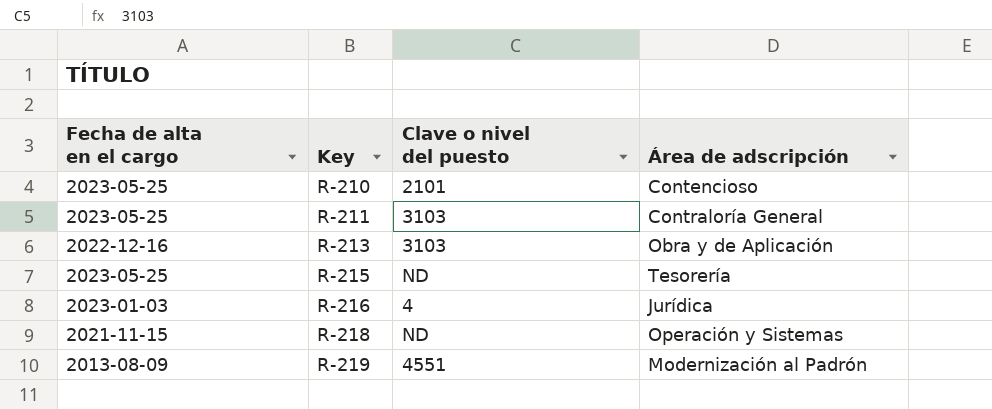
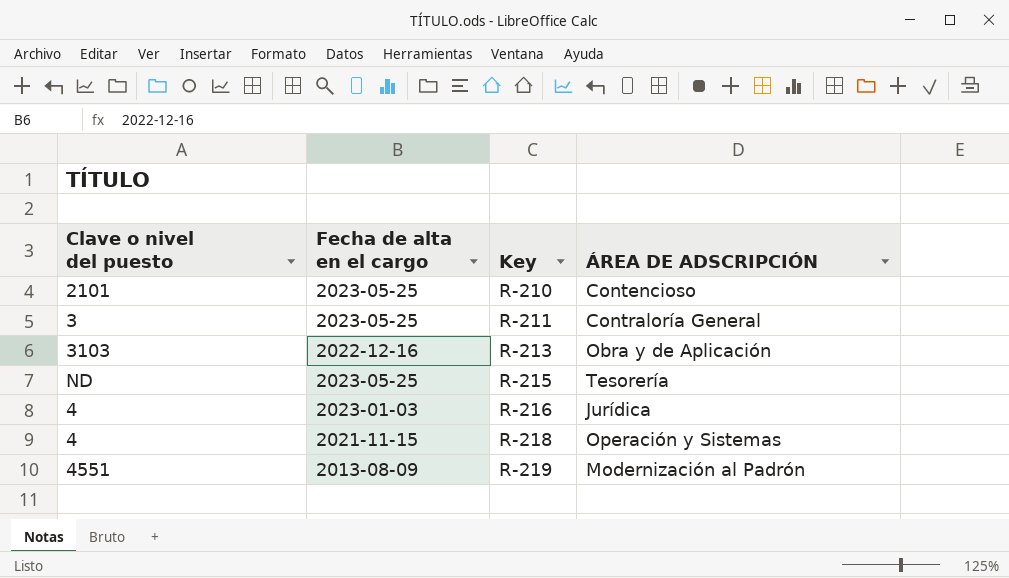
column Clave o nivel del puesto | position: 3 -> 1
column name: Área de adscripción -> ÁREA DE ADSCRIPCIÓN
R-211 | Clave o nivel del puesto: 3103 -> 3
R-218 | Clave o nivel del puesto: ND -> 4

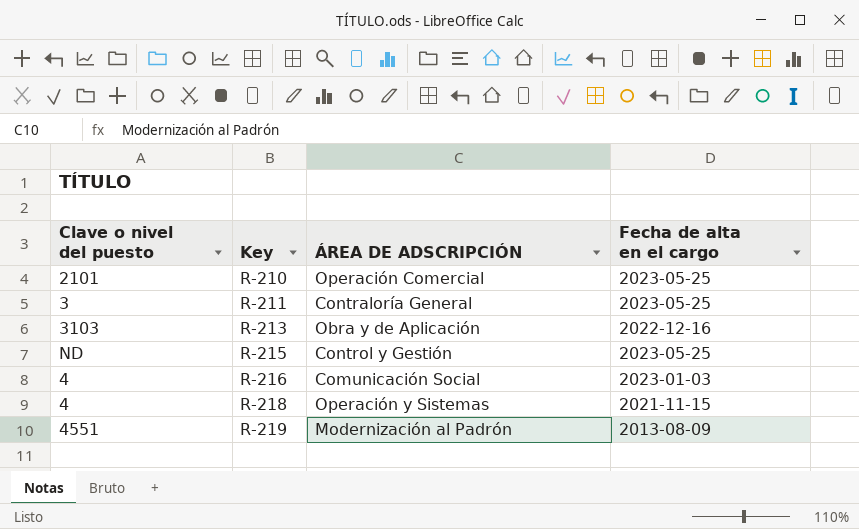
column Fecha de alta en el cargo | position: 2 -> 4
R-210 | ÁREA DE ADSCRIPCIÓN: Contencioso -> Operación Comercial
R-215 | ÁREA DE ADSCRIPCIÓN: Tesorería -> Control y Gestión
R-216 | ÁREA DE ADSCRIPCIÓN: Jurídica -> Comunicación Social

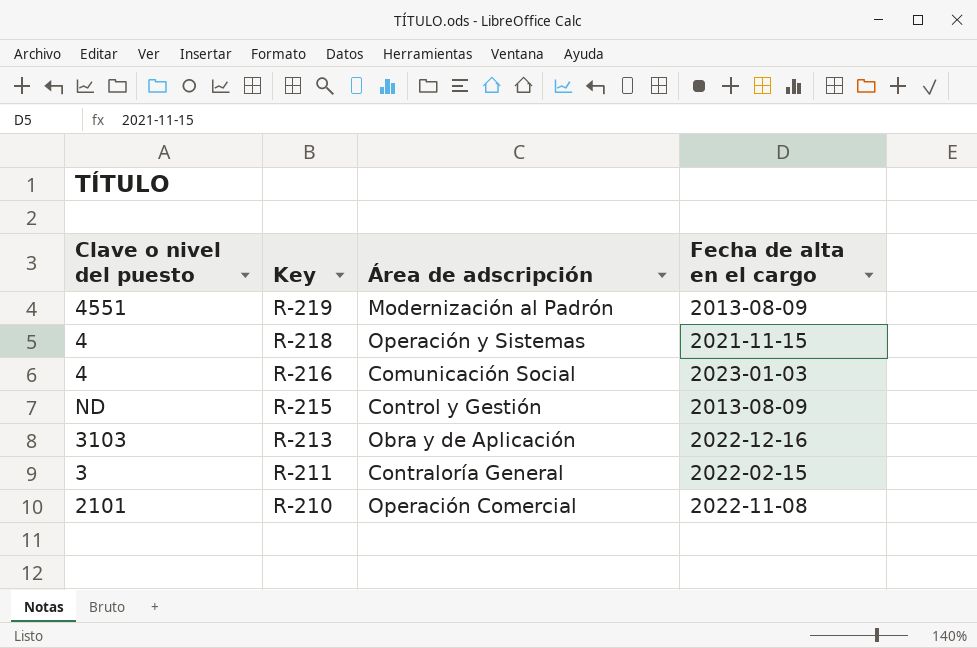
row order: Key ascending -> Key descending
column name: ÁREA DE ADSCRIPCIÓN -> Área de adscripción
R-215 | Fecha de alta en el cargo: 2023-05-25 -> 2013-08-09
R-211 | Fecha de alta en el cargo: 2023-05-25 -> 2022-02-15
R-210 | Fecha de alta en el cargo: 2023-05-25 -> 2022-11-08

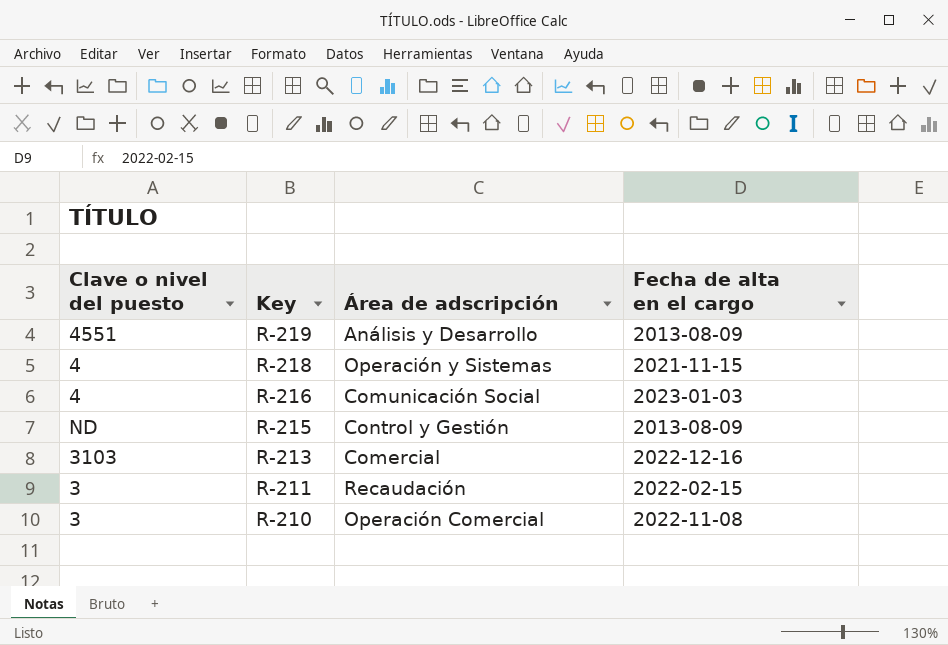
R-219 | Área de adscripción: Modernización al Padrón -> Análisis y Desarrollo
R-213 | Área de adscripción: Obra y de Aplicación -> Comercial
R-211 | Área de adscripción: Contraloría General -> Recaudación
R-210 | Clave o nivel del puesto: 2101 -> 3

